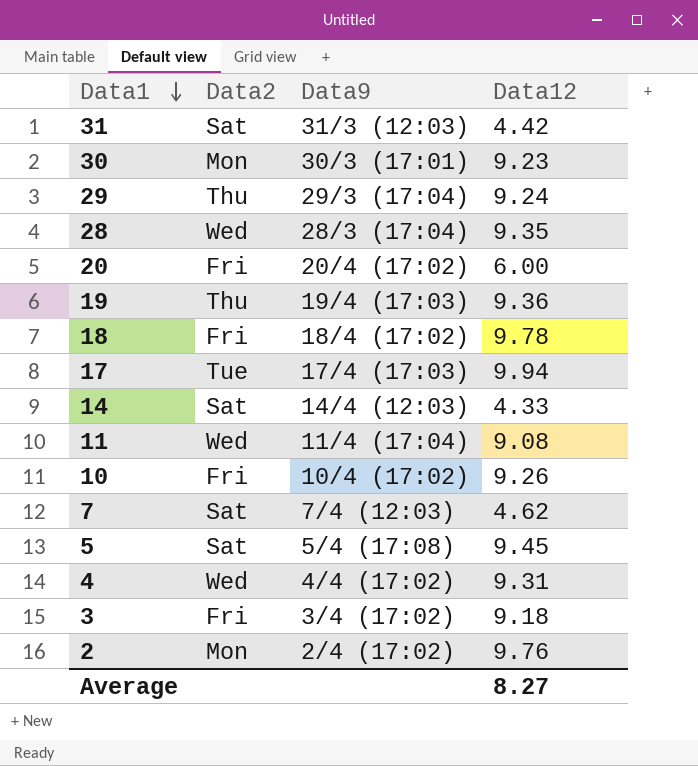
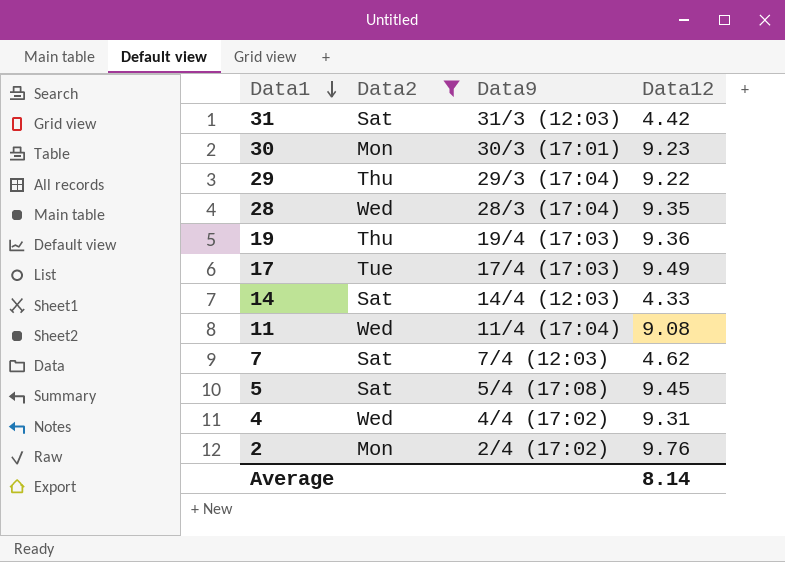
filter: none -> Data2 != Fri
29 | Data12: 9.24 -> 9.22
17 | Data12: 9.94 -> 9.49
Average | Data12: 8.27 -> 8.14

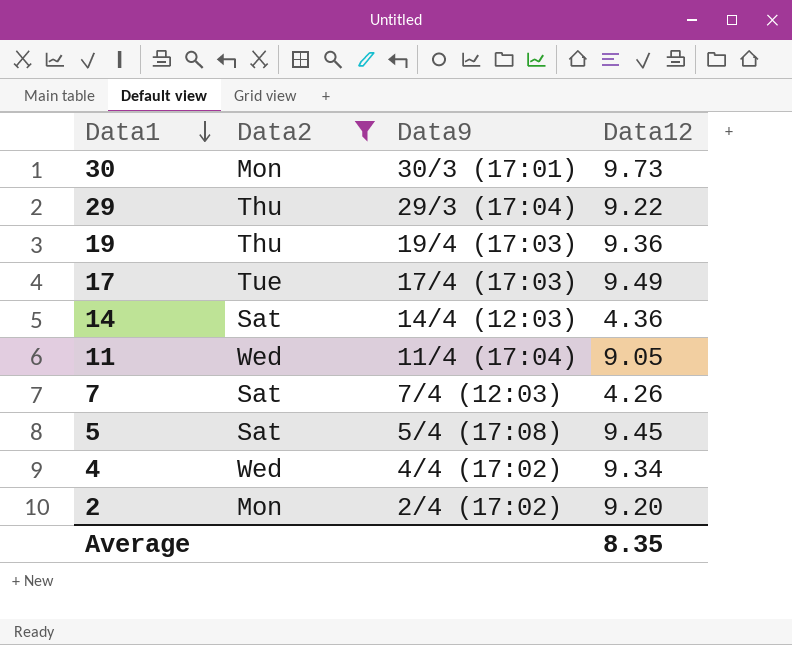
row 31: Sat | 31/3 (12:03) | 4.42 -> none
row 28: Wed | 28/3 (17:04) | 9.35 -> none
30 | Data12: 9.23 -> 9.73
14 | Data12: 4.33 -> 4.36
11 | Data12: 9.08 -> 9.05
7 | Data12: 4.62 -> 4.26
4 | Data12: 9.31 -> 9.34
2 | Data12: 9.76 -> 9.20
Average | Data12: 8.14 -> 8.35

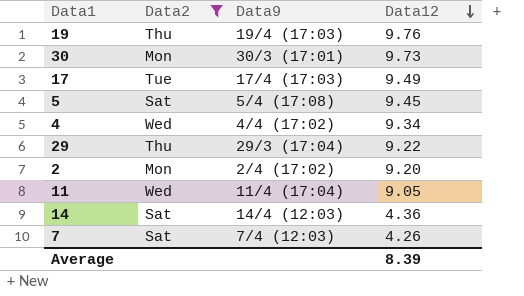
row order: Data1 descending -> Data12 descending
19 | Data12: 9.36 -> 9.76
Average | Data12: 8.35 -> 8.39

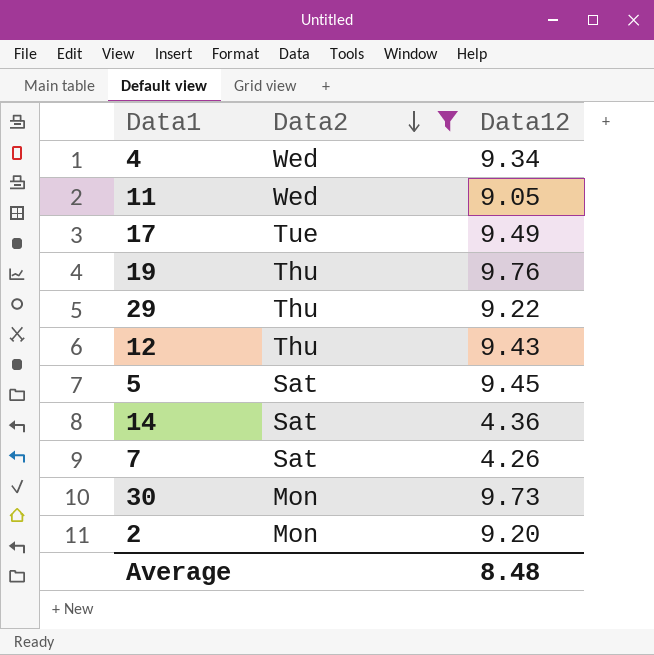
row order: Data12 descending -> Data2 descending
column Data9 | position: 3 -> none
row 12: none -> Thu | 9.43
Average | Data12: 8.39 -> 8.48

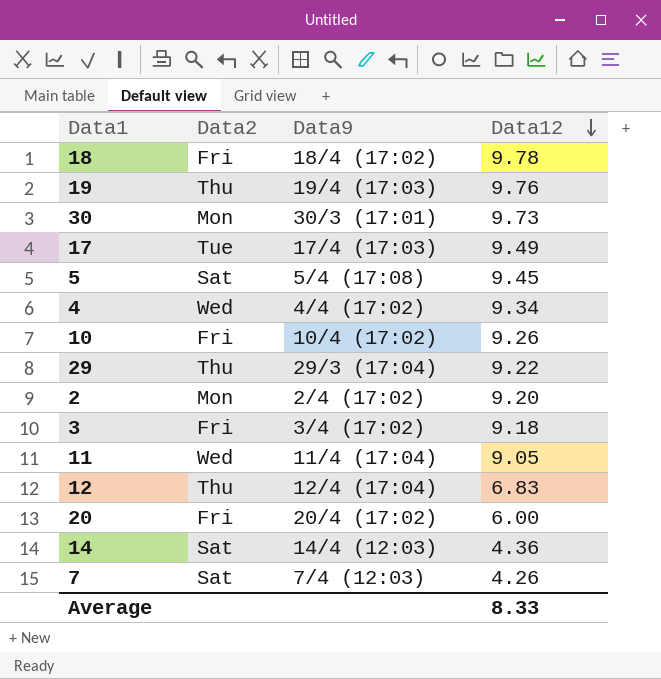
filter: Data2 != Fri -> none
row order: Data2 descending -> Data12 descending
column Data9 | position: none -> 3
12 | Data12: 9.43 -> 6.83
Average | Data12: 8.48 -> 8.33

